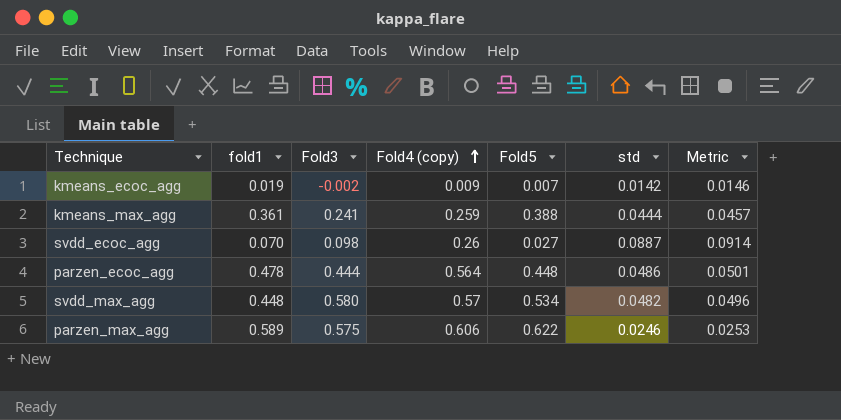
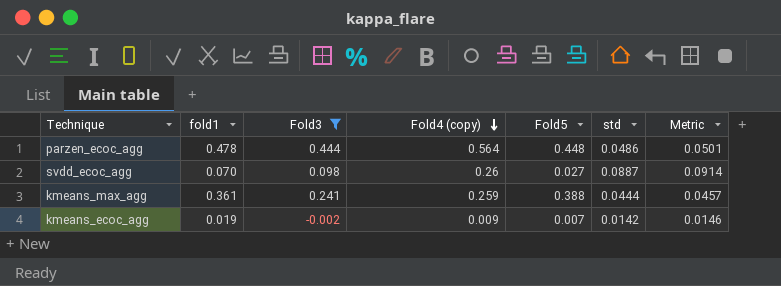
filter: none -> Fold3 <= 0.444
row order: Fold4 (copy) ascending -> Fold4 (copy) descending

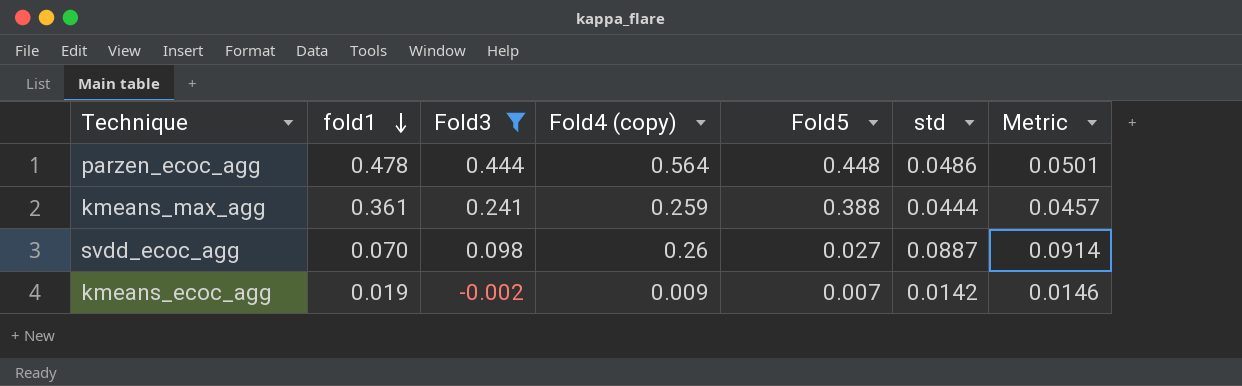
row order: Fold4 (copy) descending -> fold1 descending

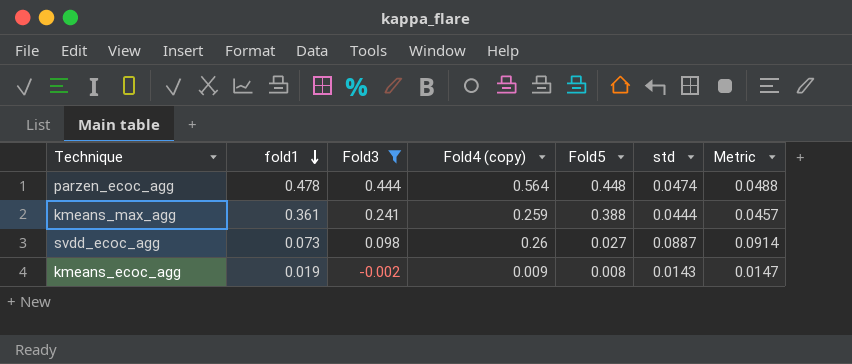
parzen_ecoc_agg | std: 0.0486 -> 0.0474
parzen_ecoc_agg | Metric: 0.0501 -> 0.0488
svdd_ecoc_agg | fold1: 0.070 -> 0.073
kmeans_ecoc_agg | Fold5: 0.007 -> 0.008
kmeans_ecoc_agg | std: 0.0142 -> 0.0143
kmeans_ecoc_agg | Metric: 0.0146 -> 0.0147

